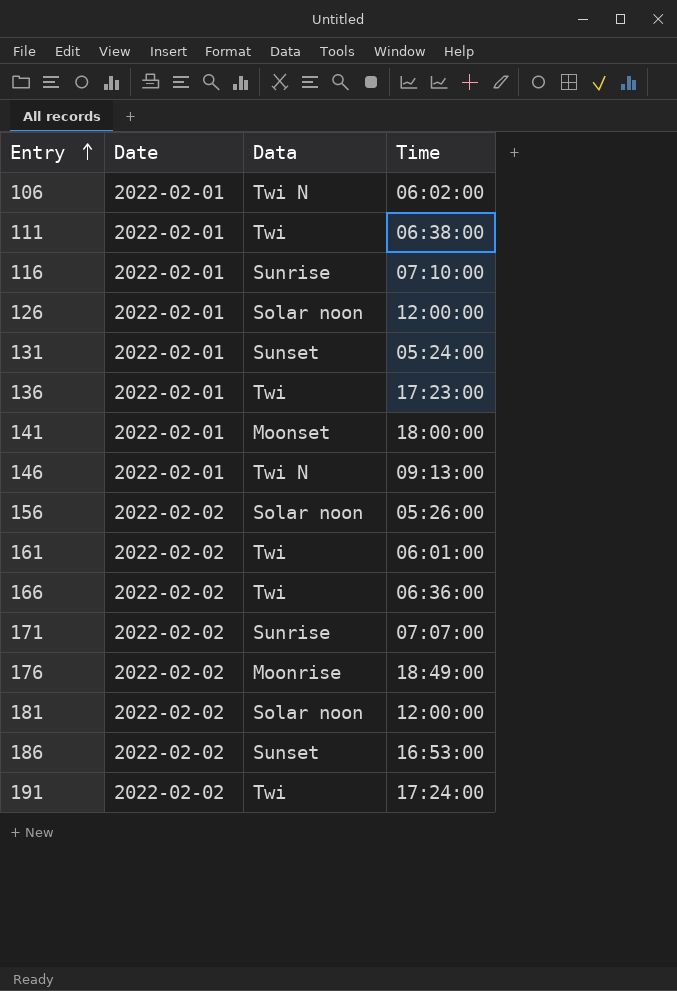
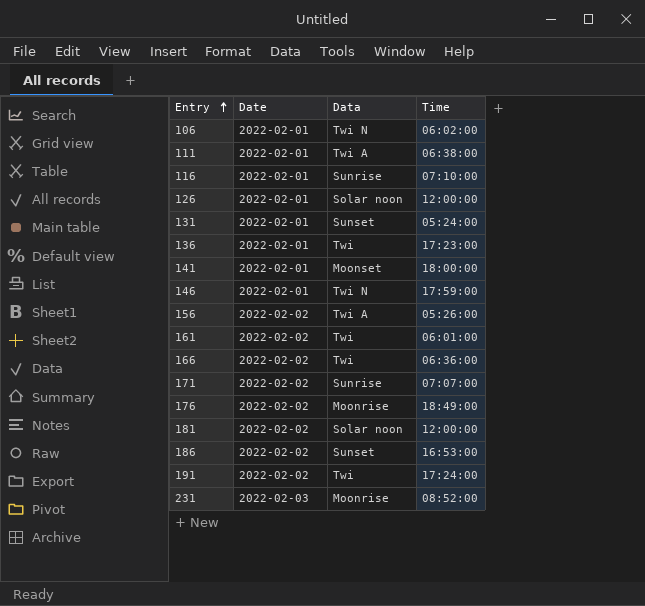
111 | Data: Twi -> Twi A
146 | Time: 09:13:00 -> 17:59:00
156 | Data: Solar noon -> Twi A
row 231: none -> 2022-02-03 | Moonrise | 08:52:00

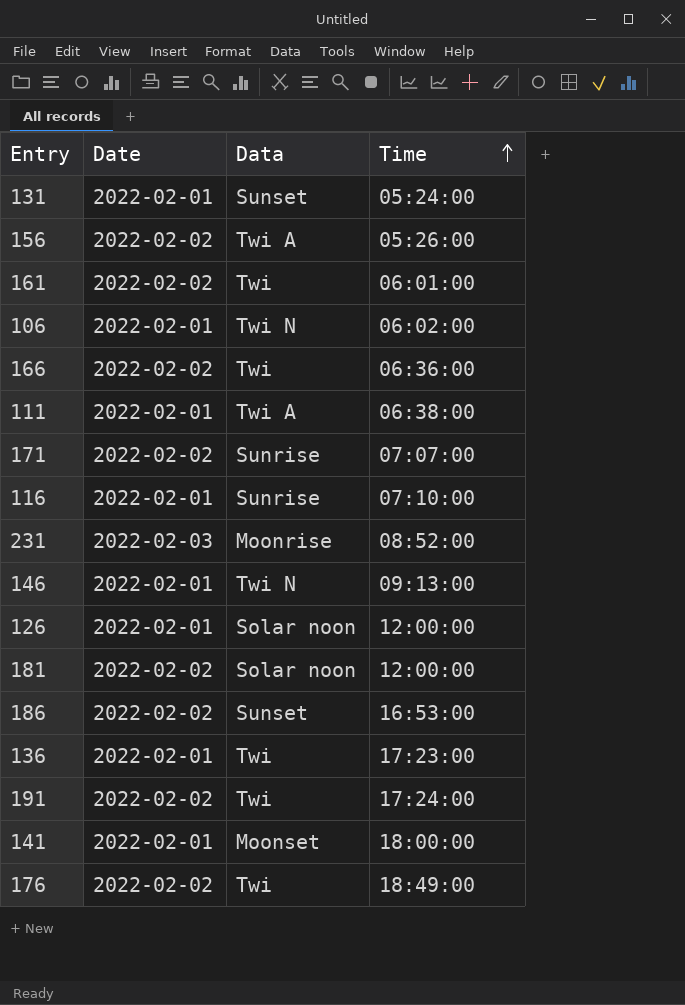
row order: Entry ascending -> Time ascending
146 | Time: 17:59:00 -> 09:13:00
176 | Data: Moonrise -> Twi

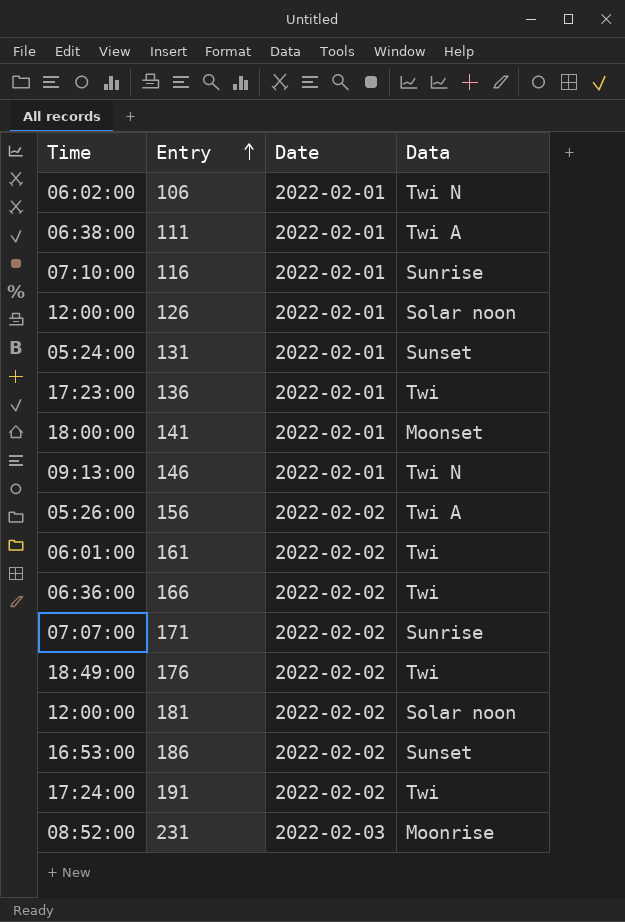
row order: Time ascending -> Entry ascending
column Time | position: 4 -> 1

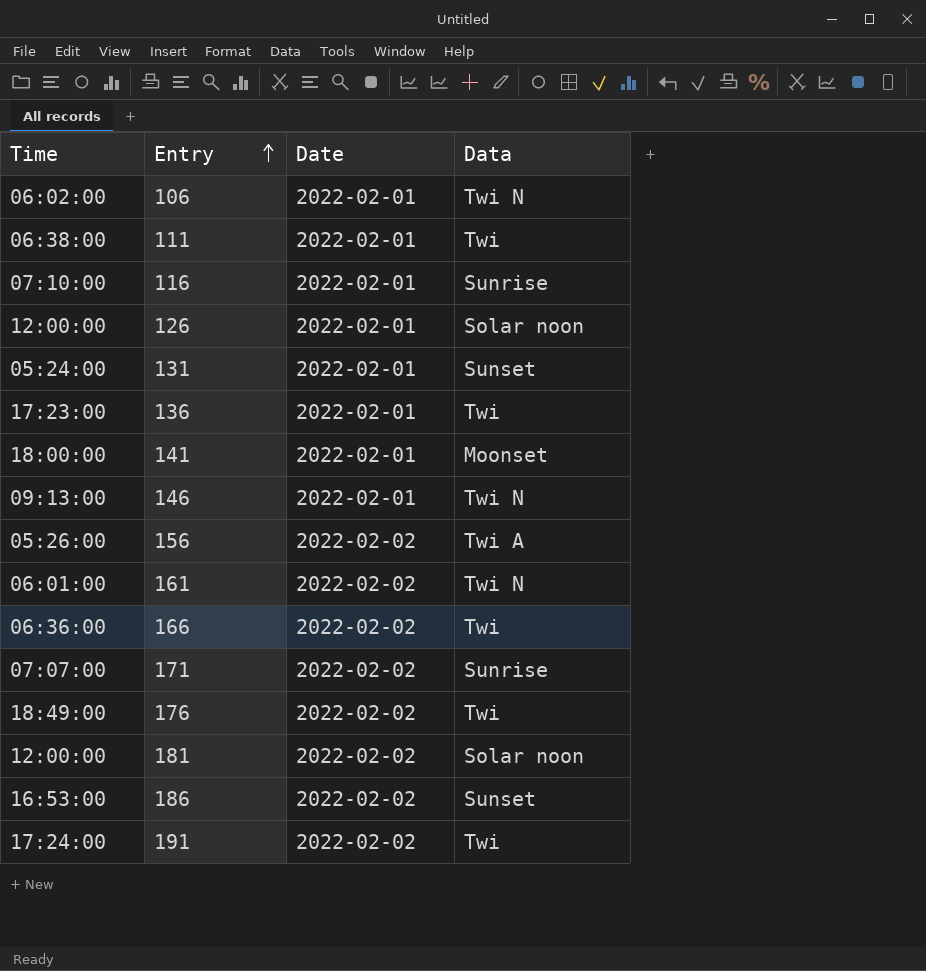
row 231: 08:52:00 | 2022-02-03 | Moonrise -> none
111 | Data: Twi A -> Twi
161 | Data: Twi -> Twi N

